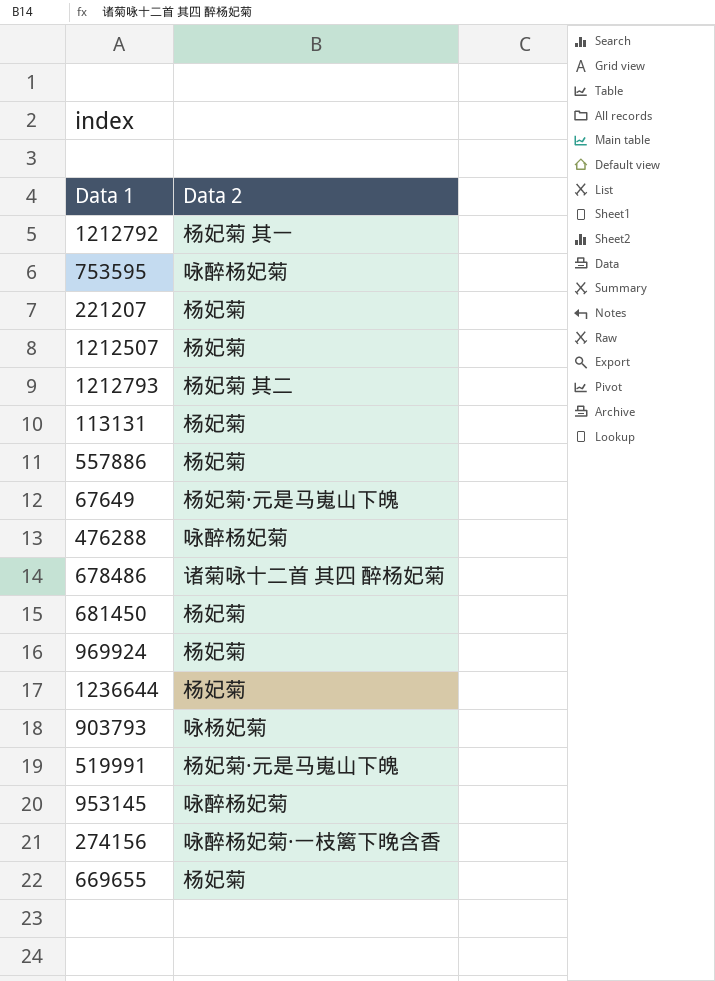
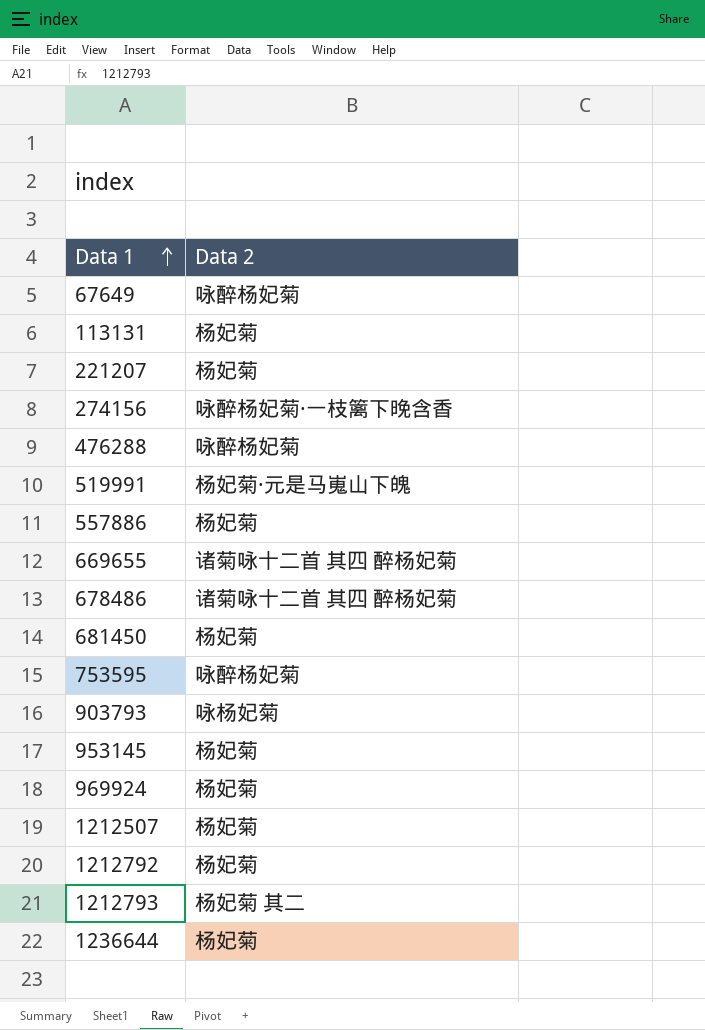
row order: none -> Data 1 ascending
67649 | Data 2: 杨妃菊·元是马嵬山下魄 -> 咏醉杨妃菊
669655 | Data 2: 杨妃菊 -> 诸菊咏十二首 其四 醉杨妃菊
953145 | Data 2: 咏醉杨妃菊 -> 杨妃菊
1212792 | Data 2: 杨妃菊 其一 -> 杨妃菊

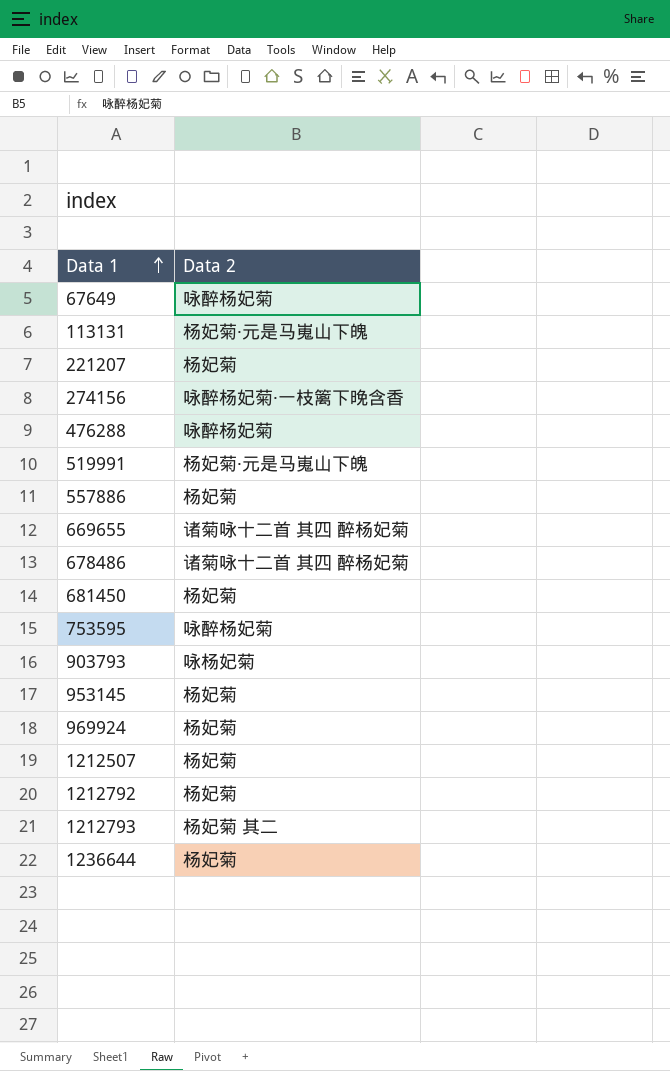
113131 | Data 2: 杨妃菊 -> 杨妃菊·元是马嵬山下魄

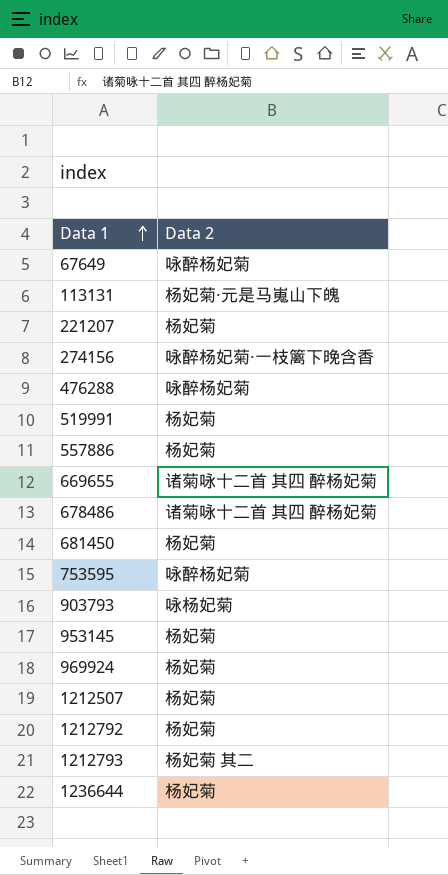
519991 | Data 2: 杨妃菊·元是马嵬山下魄 -> 杨妃菊

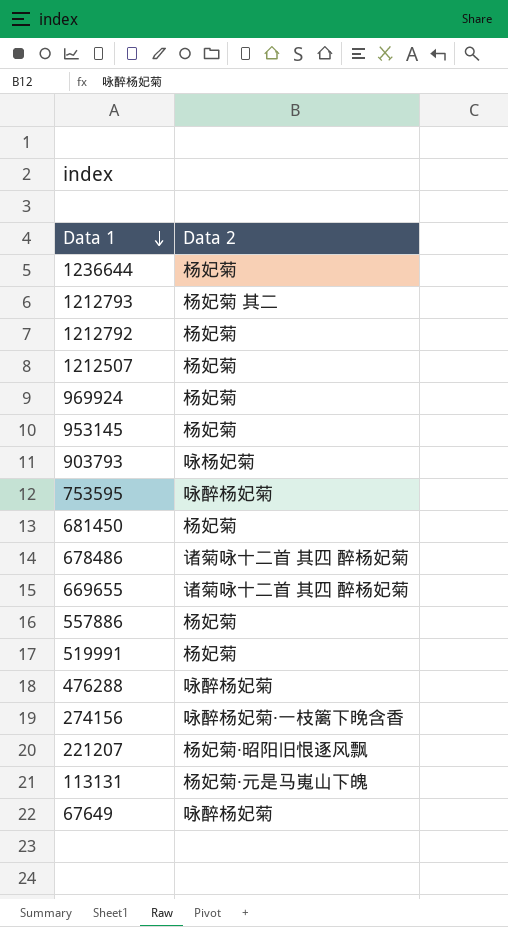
row order: Data 1 ascending -> Data 1 descending
221207 | Data 2: 杨妃菊 -> 杨妃菊·昭阳旧恨逐风飘

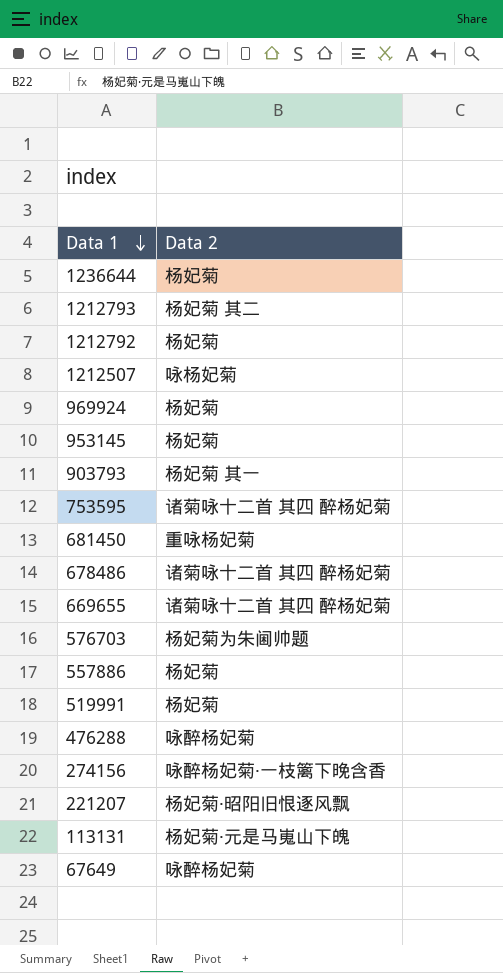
1212507 | Data 2: 杨妃菊 -> 咏杨妃菊
903793 | Data 2: 咏杨妃菊 -> 杨妃菊 其一
753595 | Data 2: 咏醉杨妃菊 -> 诸菊咏十二首 其四 醉杨妃菊
681450 | Data 2: 杨妃菊 -> 重咏杨妃菊
row 576703: none -> 杨妃菊为朱阃帅题

